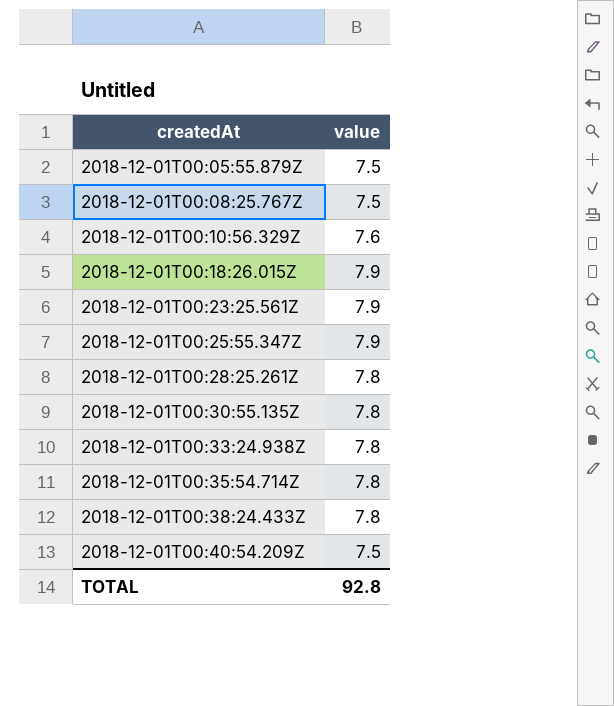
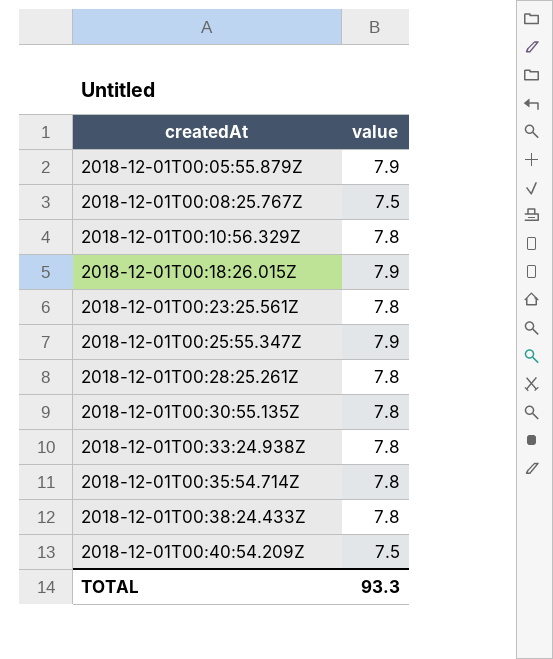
2018-12-01T00:05:55.879Z | value: 7.5 -> 7.9
2018-12-01T00:10:56.329Z | value: 7.6 -> 7.8
2018-12-01T00:23:25.561Z | value: 7.9 -> 7.8
TOTAL | value: 92.8 -> 93.3

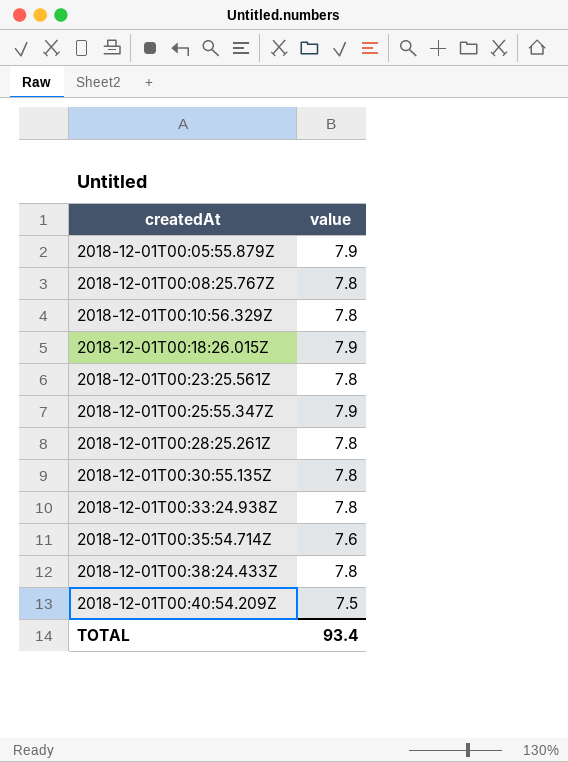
2018-12-01T00:08:25.767Z | value: 7.5 -> 7.8
2018-12-01T00:35:54.714Z | value: 7.8 -> 7.6
TOTAL | value: 93.3 -> 93.4

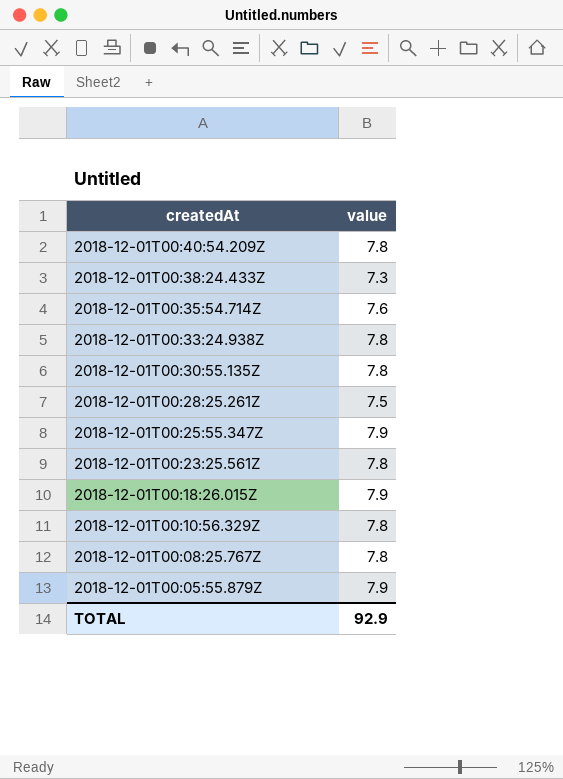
row order: createdAt ascending -> createdAt descending
2018-12-01T00:40:54.209Z | value: 7.5 -> 7.8
2018-12-01T00:38:24.433Z | value: 7.8 -> 7.3
2018-12-01T00:28:25.261Z | value: 7.8 -> 7.5
TOTAL | value: 93.4 -> 92.9

